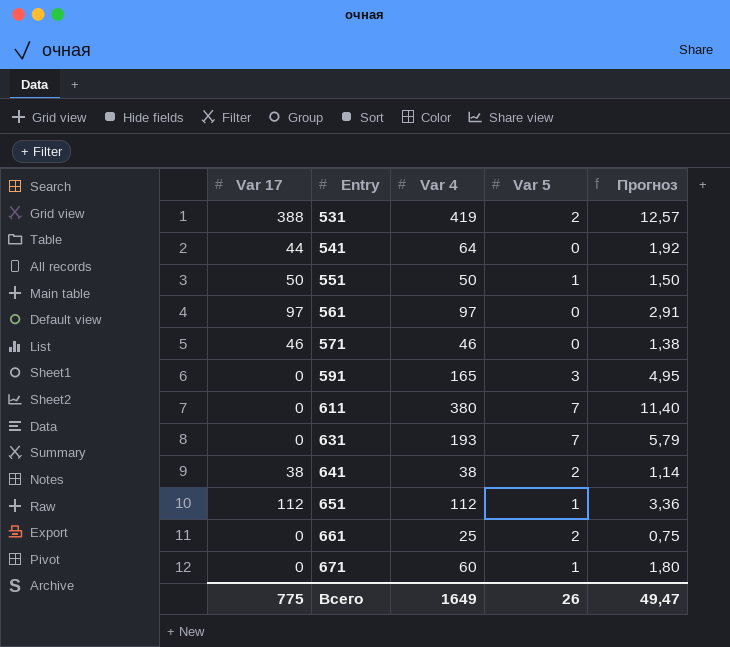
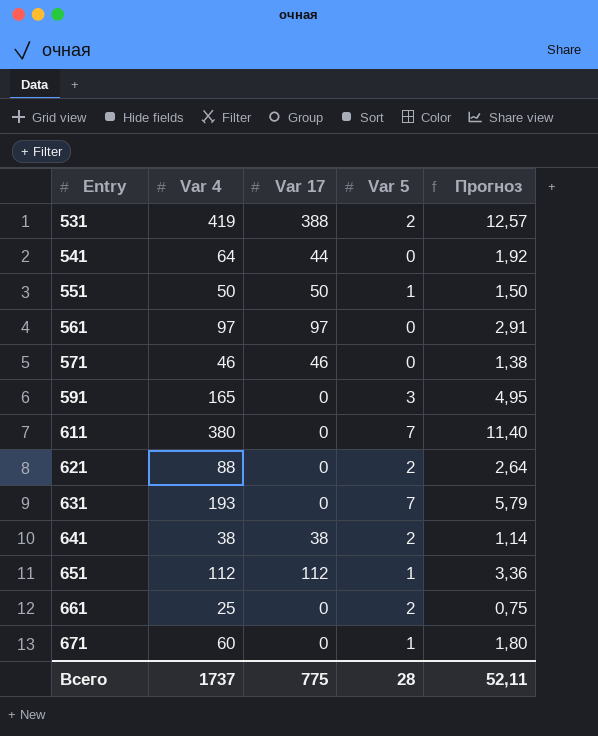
column Var 17 | position: 1 -> 3
row 621: none -> 88 | 0 | 2 | 2,64
Всего | Var 4: 1649 -> 1737
Всего | Var 5: 26 -> 28
Всего | Прогноз: 49,47 -> 52,11

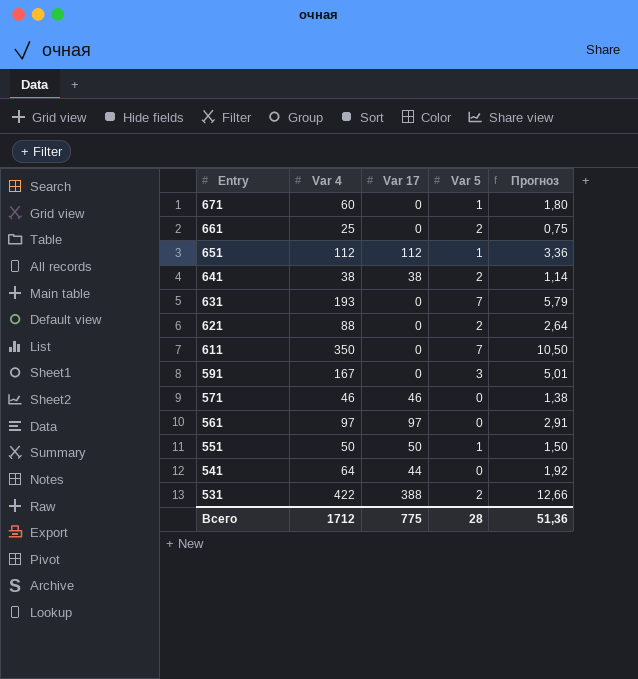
row order: Entry ascending -> Entry descending
611 | Var 4: 380 -> 350
611 | Прогноз: 11,40 -> 10,50
591 | Var 4: 165 -> 167
591 | Прогноз: 4,95 -> 5,01
531 | Var 4: 419 -> 422
531 | Прогноз: 12,57 -> 12,66
Всего | Var 4: 1737 -> 1712
Всего | Прогноз: 52,11 -> 51,36

